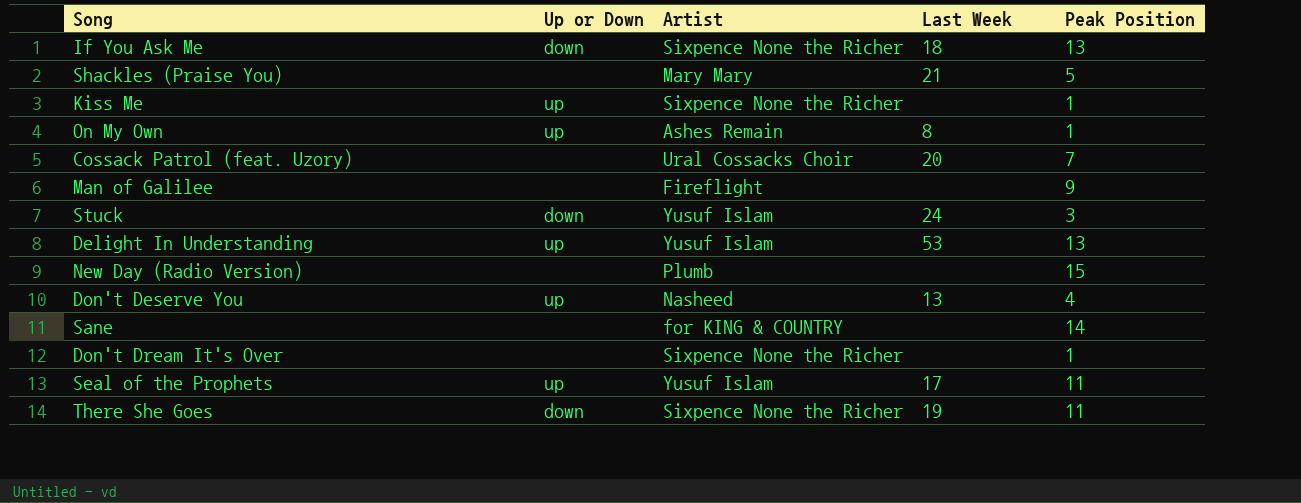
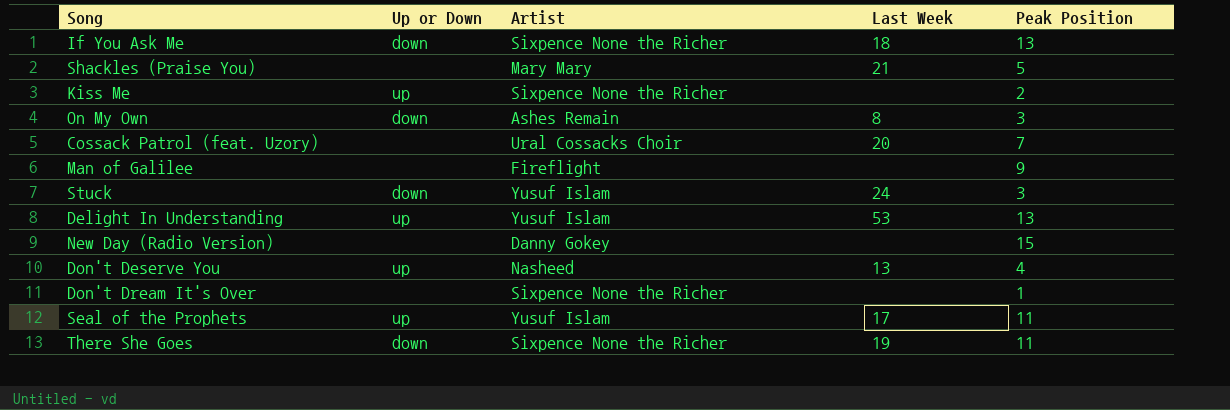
row Sane: none | for KING & COUNTRY | none | 14 -> none
Kiss Me | Peak Position: 1 -> 2
On My Own | Up or Down: up -> down
On My Own | Peak Position: 1 -> 3
New Day (Radio Version) | Artist: Plumb -> Danny Gokey

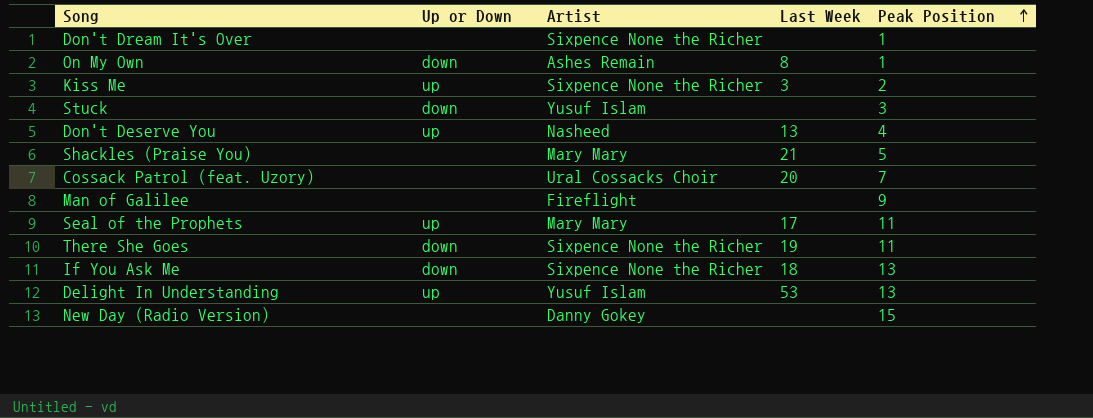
row order: none -> Peak Position ascending
On My Own | Peak Position: 3 -> 1
Kiss Me | Last Week: none -> 3
Stuck | Last Week: 24 -> none
Seal of the Prophets | Artist: Yusuf Islam -> Mary Mary

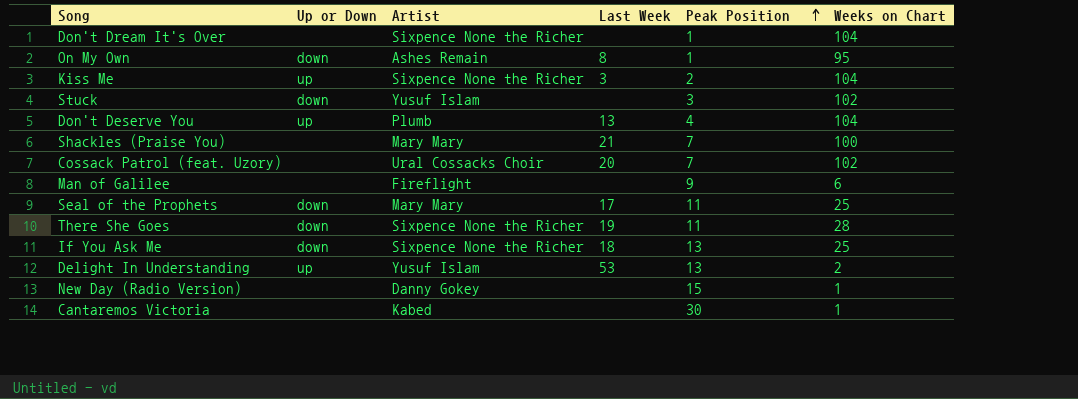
column Weeks on Chart | position: none -> 6
Don't Deserve You | Artist: Nasheed -> Plumb
Shackles (Praise You) | Peak Position: 5 -> 7
Seal of the Prophets | Up or Down: up -> down
row Cantaremos Victoria: none -> none | Kabed | none | 30 | 1

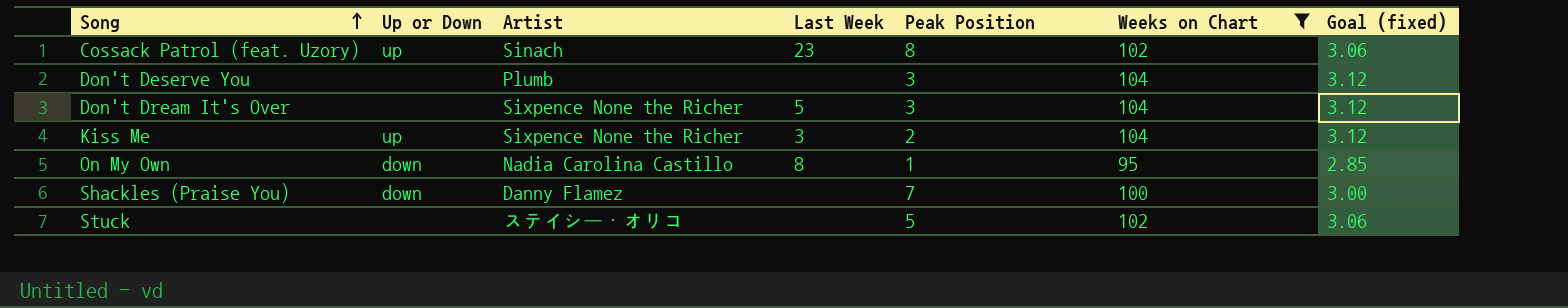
filter: none -> Weeks on Chart >= 95
row order: Peak Position ascending -> Song ascending
column Goal (fixed) | formula: none -> [Weeks on Chart] * 0.03
Cossack Patrol (feat. Uzory) | Up or Down: none -> up
Cossack Patrol (feat. Uzory) | Artist: Ural Cossacks Choir -> Sinach
Cossack Patrol (feat. Uzory) | Last Week: 20 -> 23
Cossack Patrol (feat. Uzory) | Peak Position: 7 -> 8
Don't Deserve You | Up or Down: up -> none
Don't Deserve You | Last Week: 13 -> none
Don't Deserve You | Peak Position: 4 -> 3
Don't Dream It's Over | Last Week: none -> 5
Don't Dream It's Over | Peak Position: 1 -> 3
On My Own | Artist: Ashes Remain -> Nadia Carolina Castillo
Shackles (Praise You) | Up or Down: none -> down
Shackles (Praise You) | Artist: Mary Mary -> Danny Flamez
Shackles (Praise You) | Last Week: 21 -> none
Stuck | Up or Down: down -> none
Stuck | Artist: Yusuf Islam -> ステイシー・オリコ
Stuck | Peak Position: 3 -> 5

